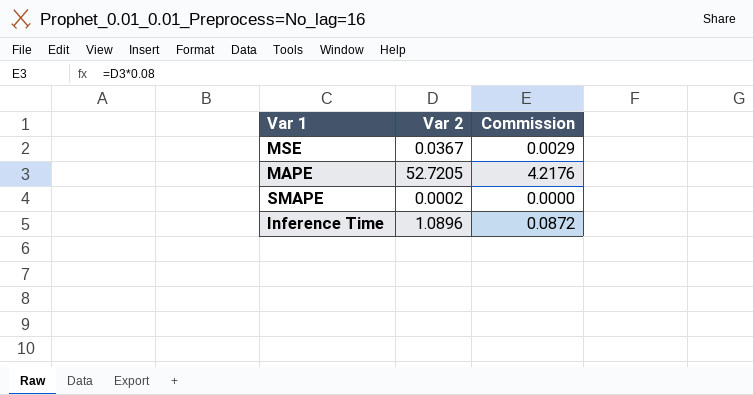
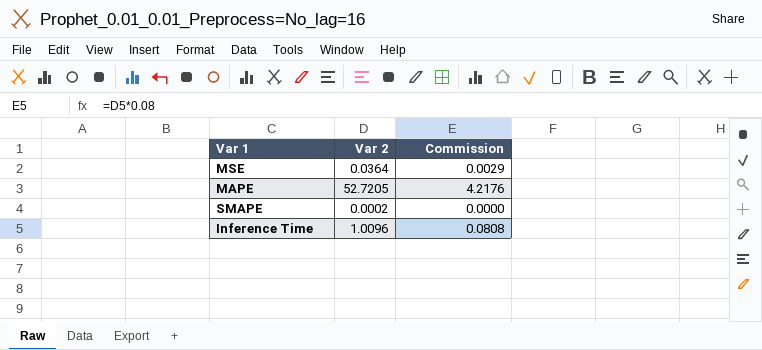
MSE | Var 2: 0.0367 -> 0.0364
Inference Time | Var 2: 1.0896 -> 1.0096
Inference Time | Commission: 0.0872 -> 0.0808

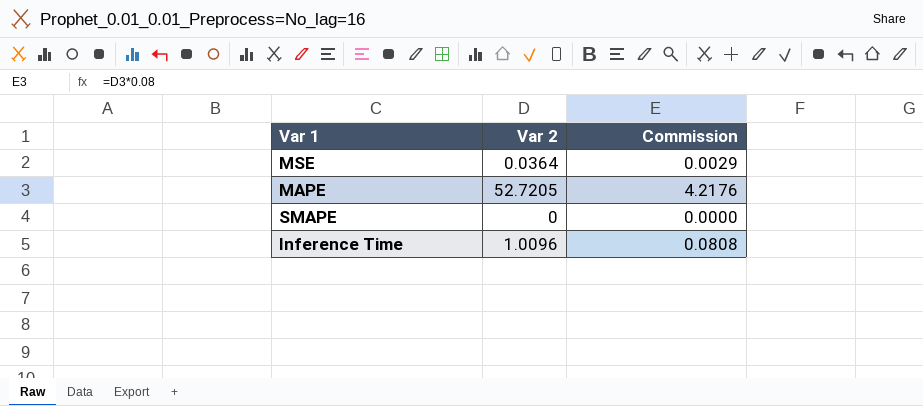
SMAPE | Var 2: 0.0002 -> 0

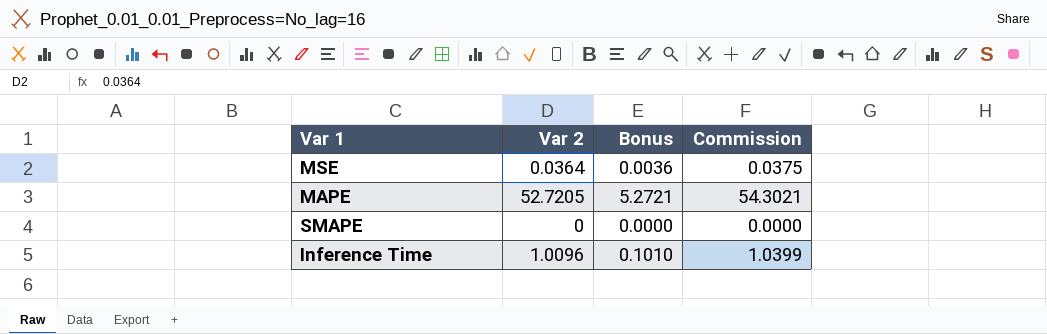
column Bonus | formula: none -> [Var 2] * 0.1
column Commission | formula: [Var 2] * 0.08 -> [Var 2] * 1.03

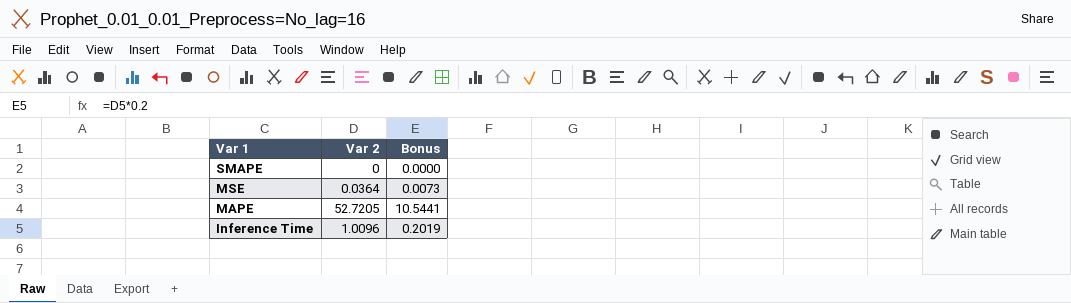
row order: none -> Var 1 descending
column Commission | formula: [Var 2] * 1.03 -> none
column Bonus | formula: [Var 2] * 0.1 -> [Var 2] * 0.2

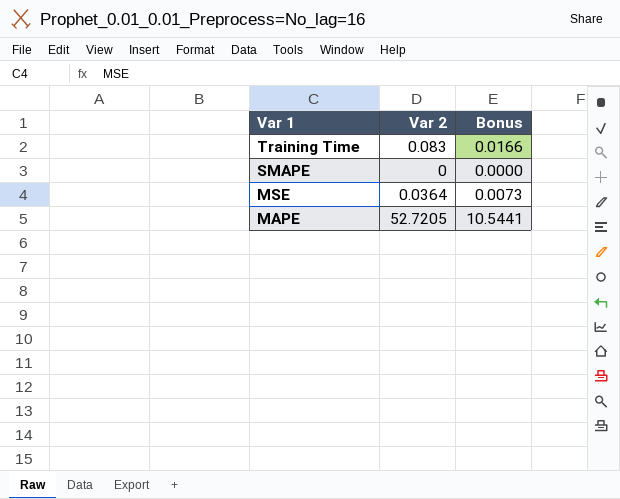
row Inference Time: 1.0096 | 0.2019 -> none
row Training Time: none -> 0.083 | 0.0166

